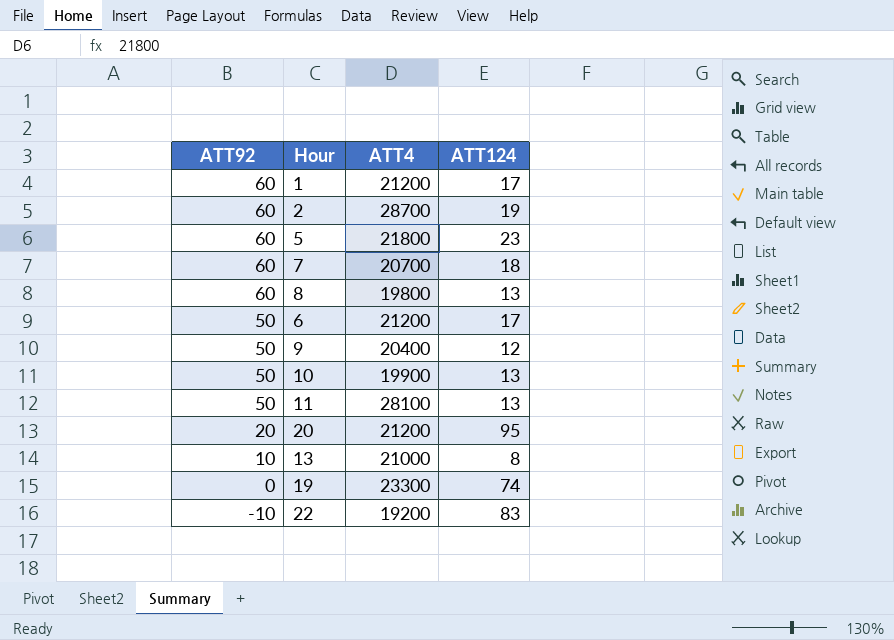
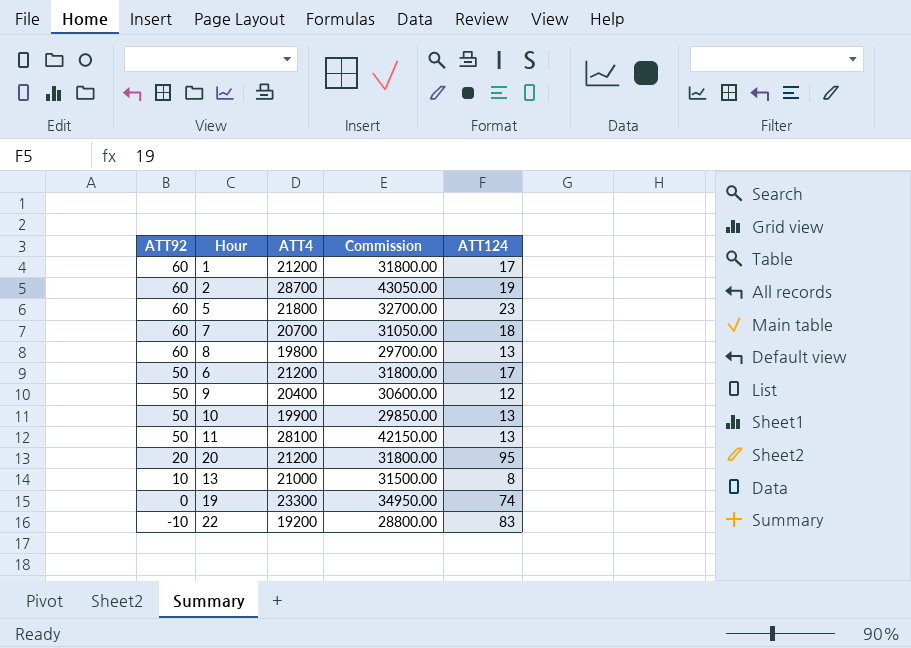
column Commission | formula: none -> [ATT4] * 1.5

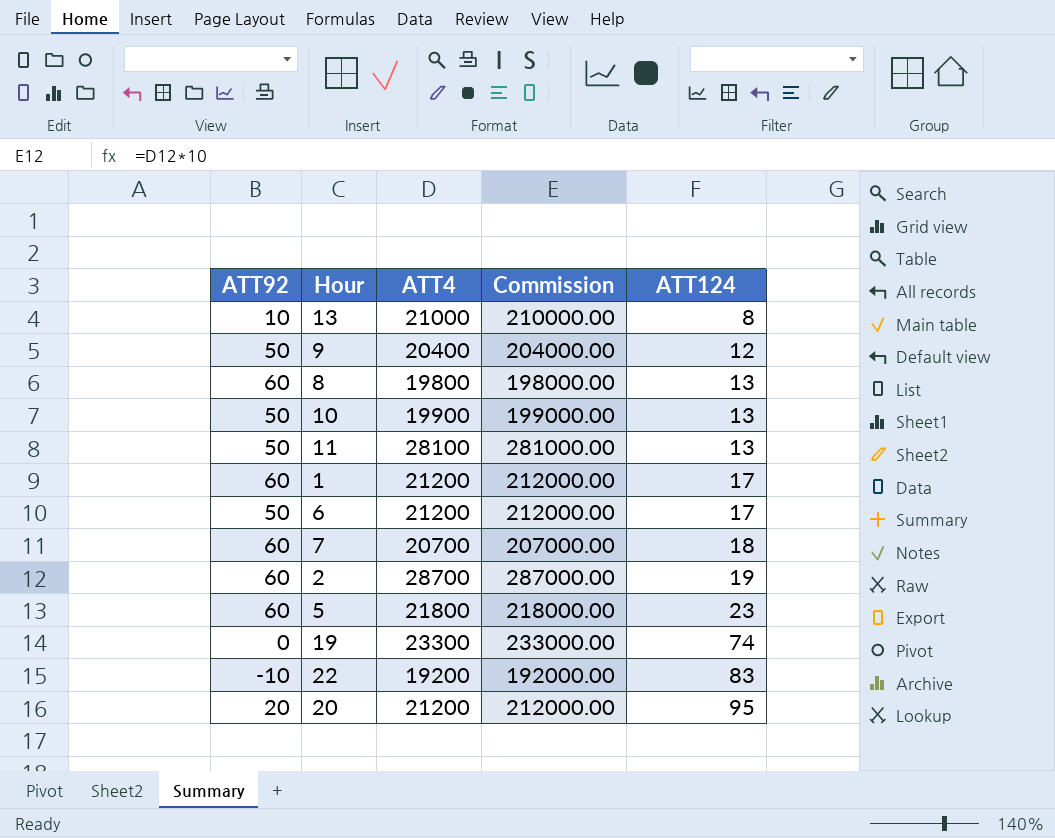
row order: ATT92 descending -> ATT124 ascending
column Commission | formula: [ATT4] * 1.5 -> [ATT4] * 10

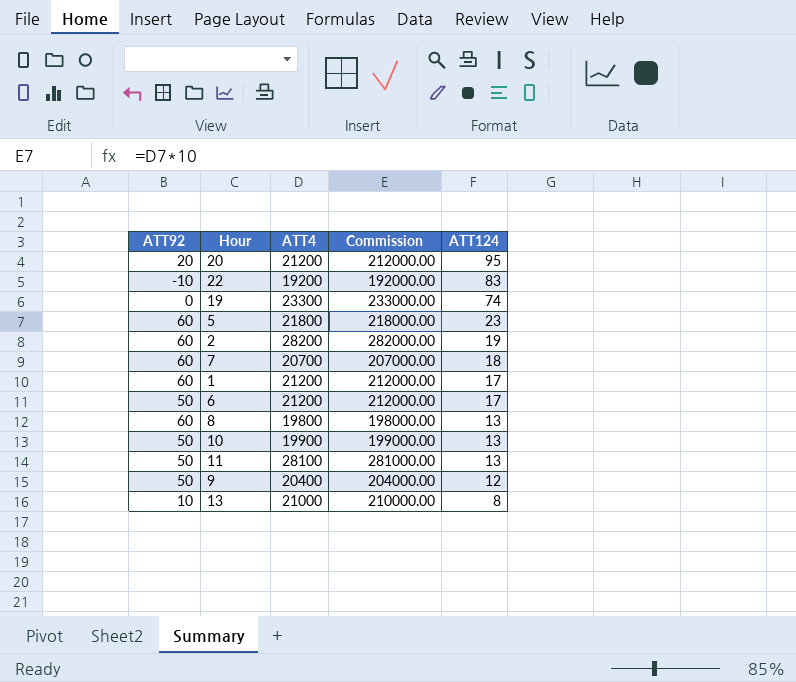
row order: ATT124 ascending -> ATT124 descending
2 | ATT4: 28700 -> 28200
2 | Commission: 287000.00 -> 282000.00

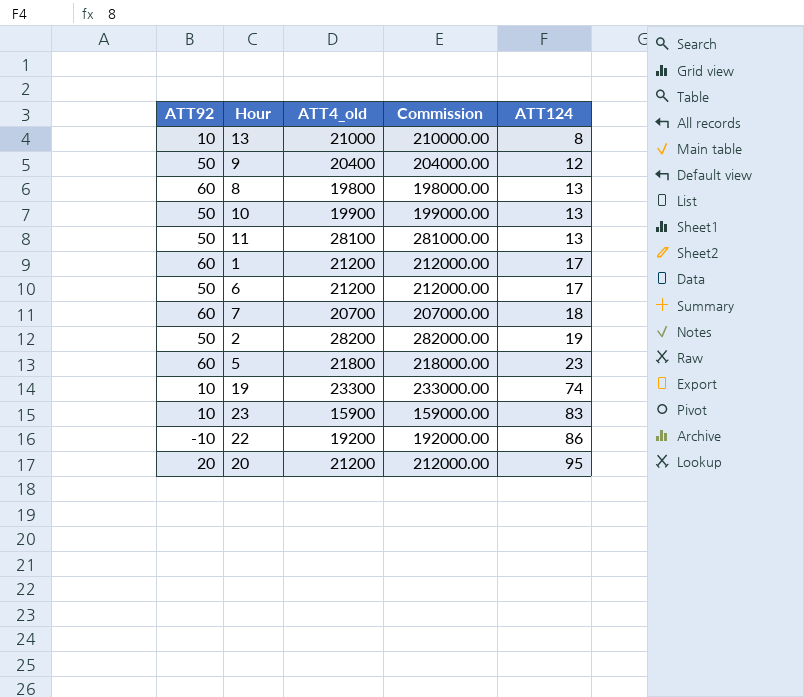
row order: ATT124 descending -> ATT124 ascending
column name: ATT4 -> ATT4_old
2 | ATT92: 60 -> 50
19 | ATT92: 0 -> 10
row 23: none -> 10 | 15900 | 159000.00 | 83
22 | ATT124: 83 -> 86

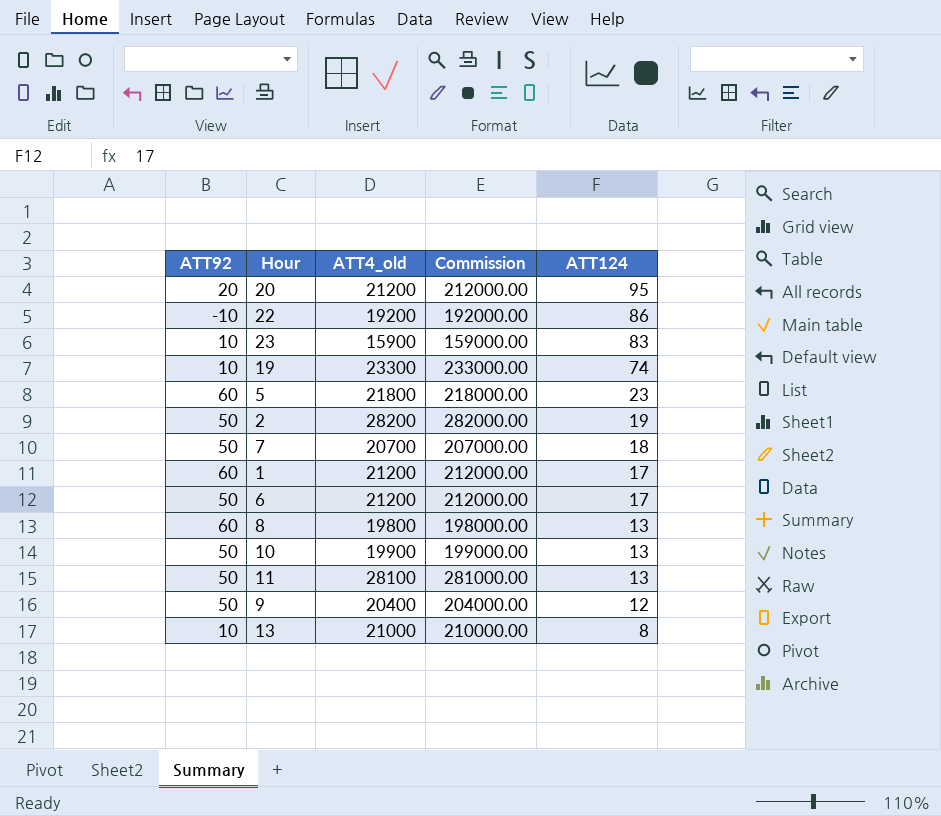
row order: ATT124 ascending -> ATT124 descending
7 | ATT92: 60 -> 50

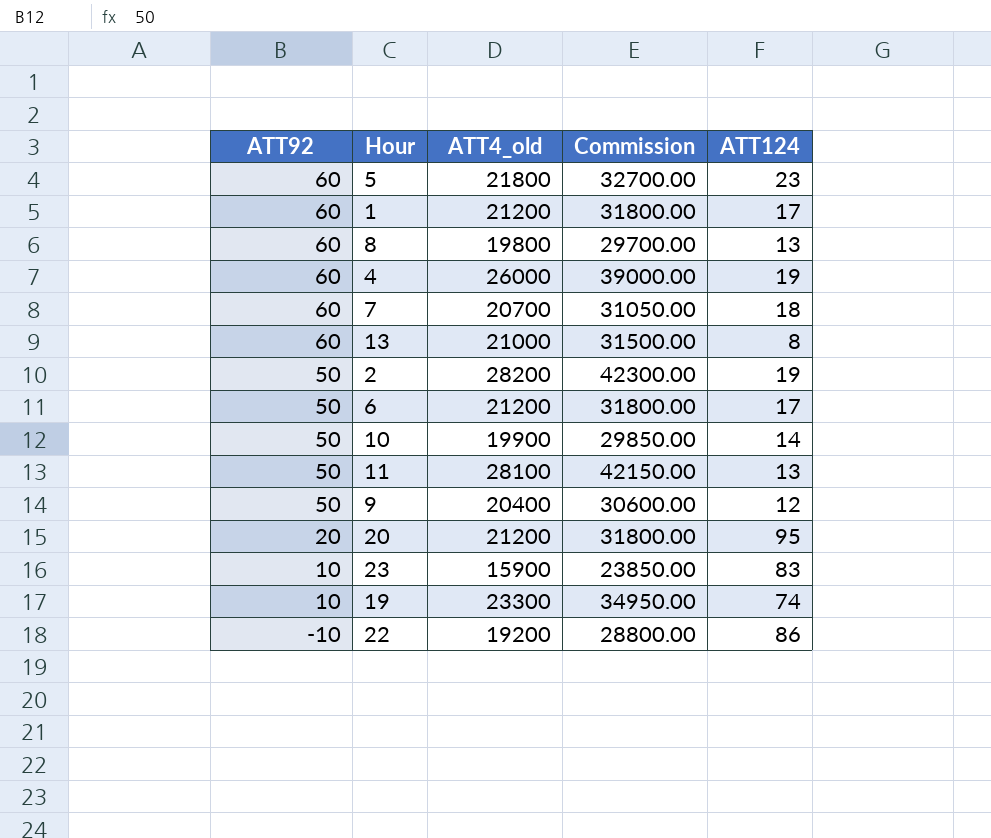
row order: ATT124 descending -> ATT92 descending
column Commission | formula: [ATT4_old] * 10 -> [ATT4_old] * 1.5
row 4: none -> 60 | 26000 | 39000.00 | 19
7 | ATT92: 50 -> 60
13 | ATT92: 10 -> 60
10 | ATT124: 13 -> 14

